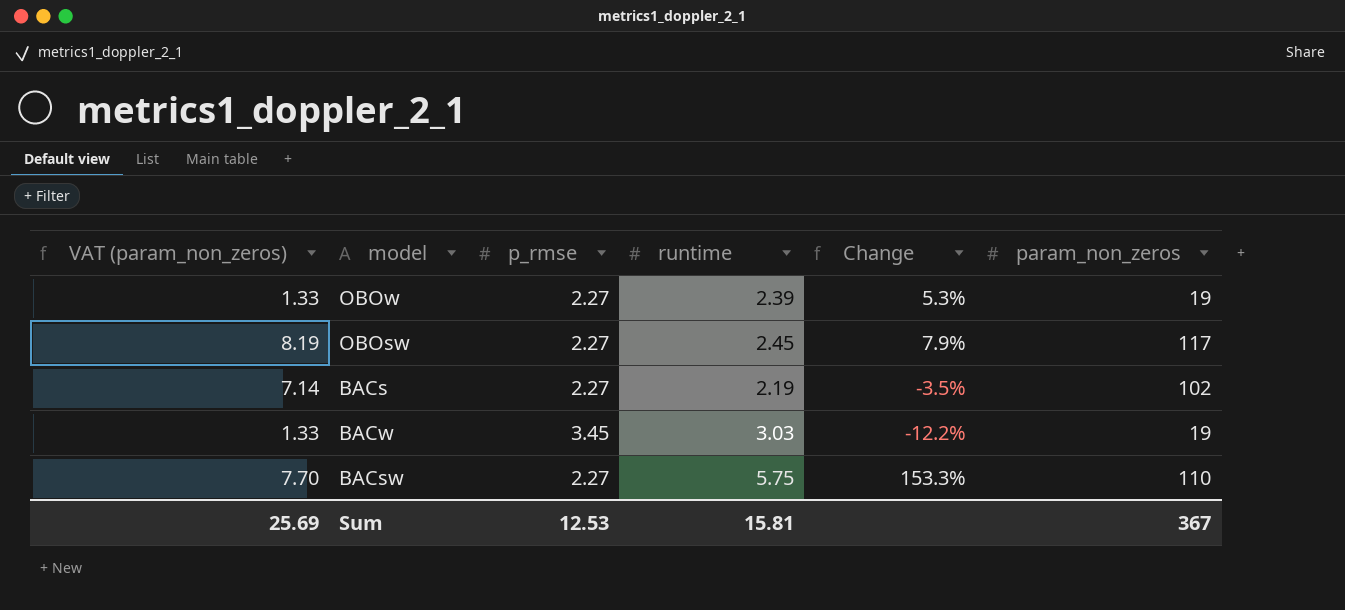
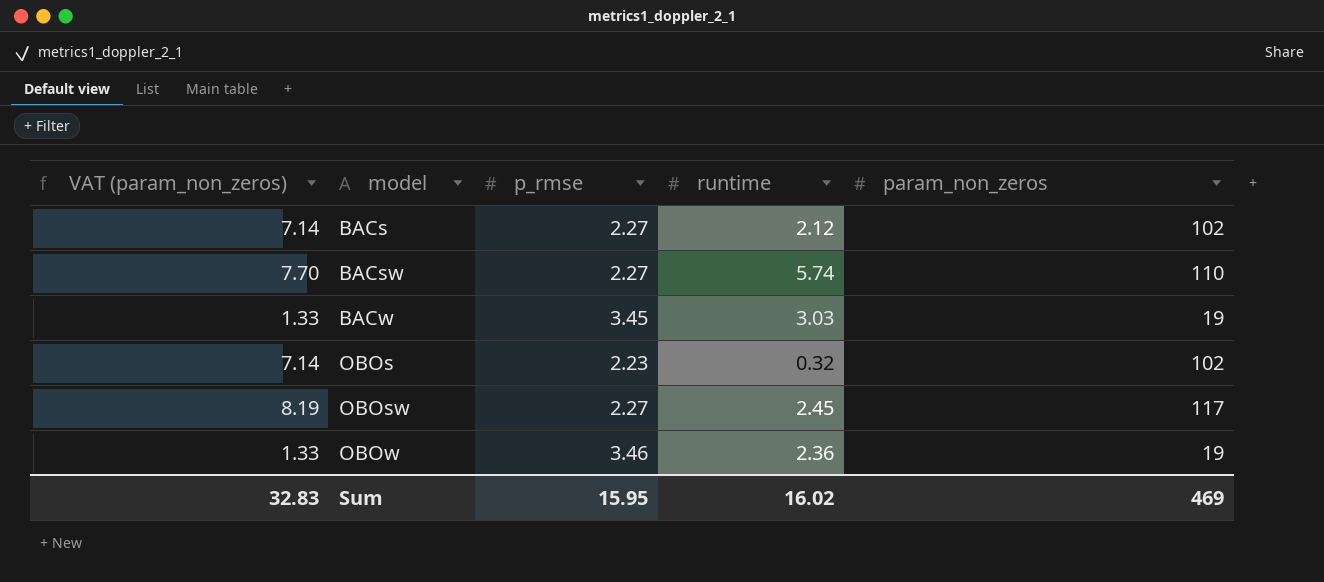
row order: none -> model ascending
column Change | formula: ([runtime] - [p_rmse]) / [p_rmse] -> none
BACs | runtime: 2.19 -> 2.12
BACsw | runtime: 5.75 -> 5.74
row OBOs: none -> 7.14 | 2.23 | 0.32 | 102
OBOw | p_rmse: 2.27 -> 3.46
OBOw | runtime: 2.39 -> 2.36
Sum | VAT (param_non_zeros): 25.69 -> 32.83
Sum | p_rmse: 12.53 -> 15.95
Sum | runtime: 15.81 -> 16.02
Sum | param_non_zeros: 367 -> 469

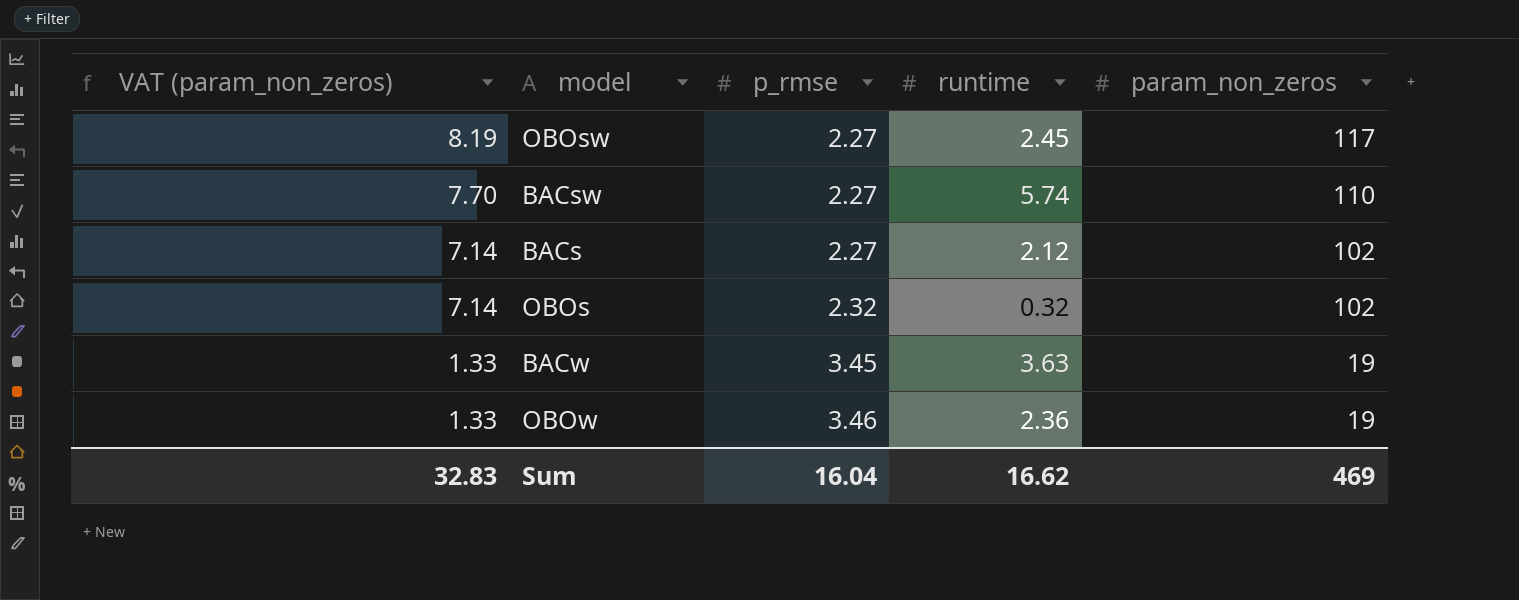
row order: model ascending -> VAT (param_non_zeros) descending
OBOs | p_rmse: 2.23 -> 2.32
BACw | runtime: 3.03 -> 3.63
Sum | p_rmse: 15.95 -> 16.04
Sum | runtime: 16.02 -> 16.62

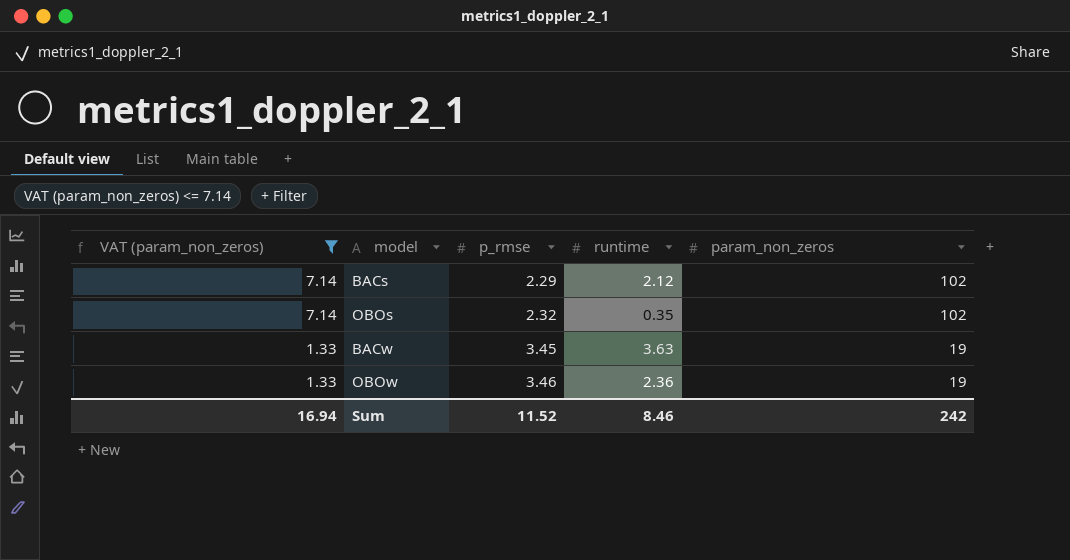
filter: none -> VAT (param_non_zeros) <= 7.14
BACs | p_rmse: 2.27 -> 2.29
OBOs | runtime: 0.32 -> 0.35
Sum | VAT (param_non_zeros): 32.83 -> 16.94
Sum | p_rmse: 16.04 -> 11.52
Sum | runtime: 16.62 -> 8.46
Sum | param_non_zeros: 469 -> 242

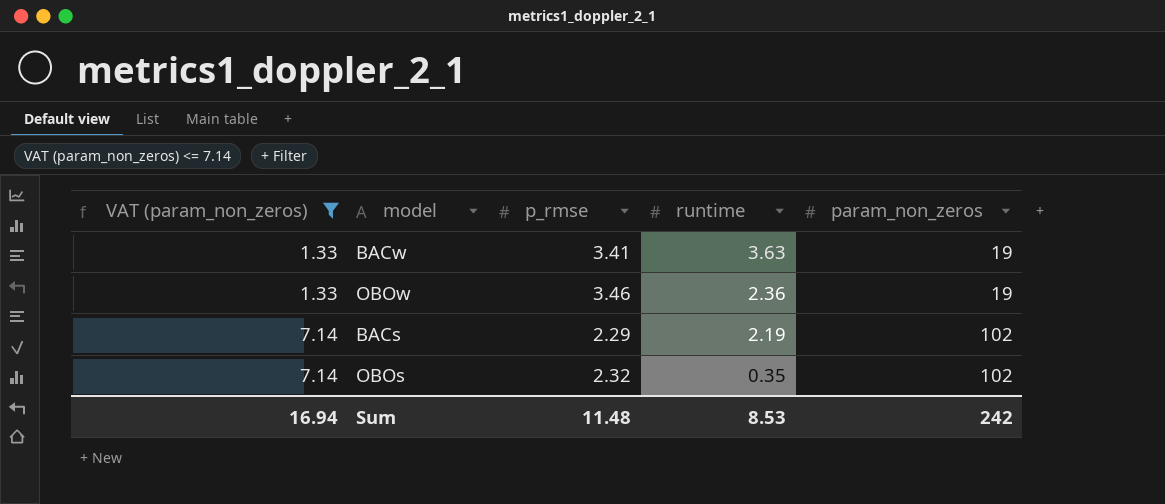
row order: VAT (param_non_zeros) descending -> VAT (param_non_zeros) ascending
BACw | p_rmse: 3.45 -> 3.41
BACs | runtime: 2.12 -> 2.19
Sum | p_rmse: 11.52 -> 11.48
Sum | runtime: 8.46 -> 8.53

